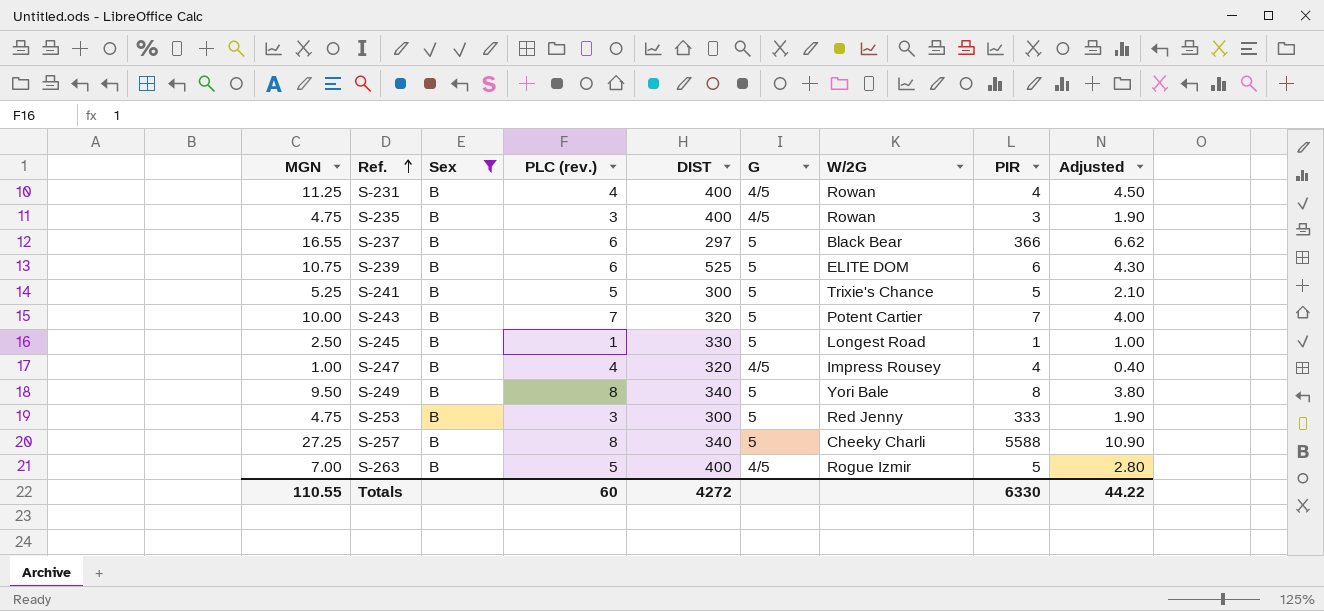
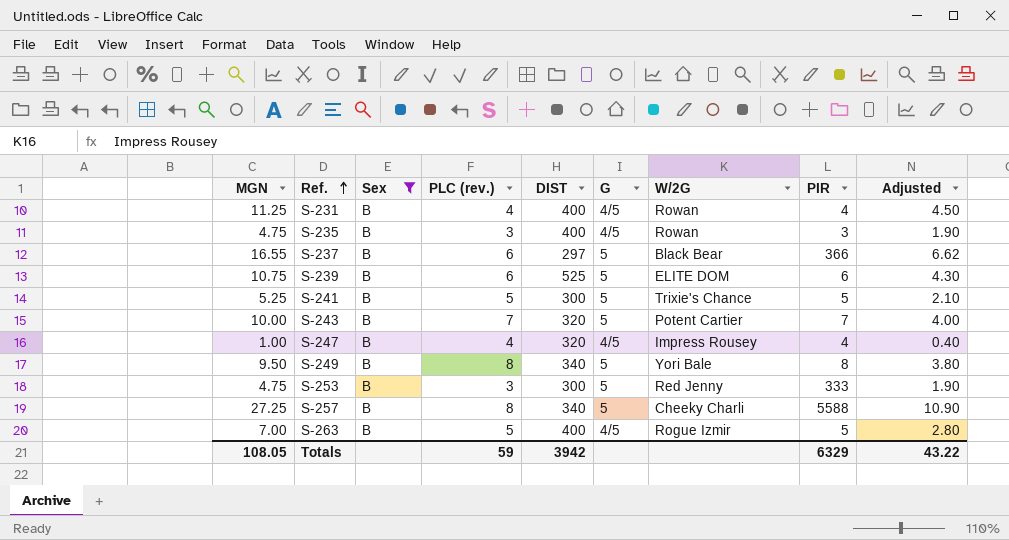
row S-245: 2.50 | B | 1 | 330 | 5 | Longest Road | 1 | 1.00 -> none
Totals | MGN: 110.55 -> 108.05
Totals | PLC (rev.): 60 -> 59
Totals | DIST: 4272 -> 3942
Totals | PIR: 6330 -> 6329
Totals | Adjusted: 44.22 -> 43.22

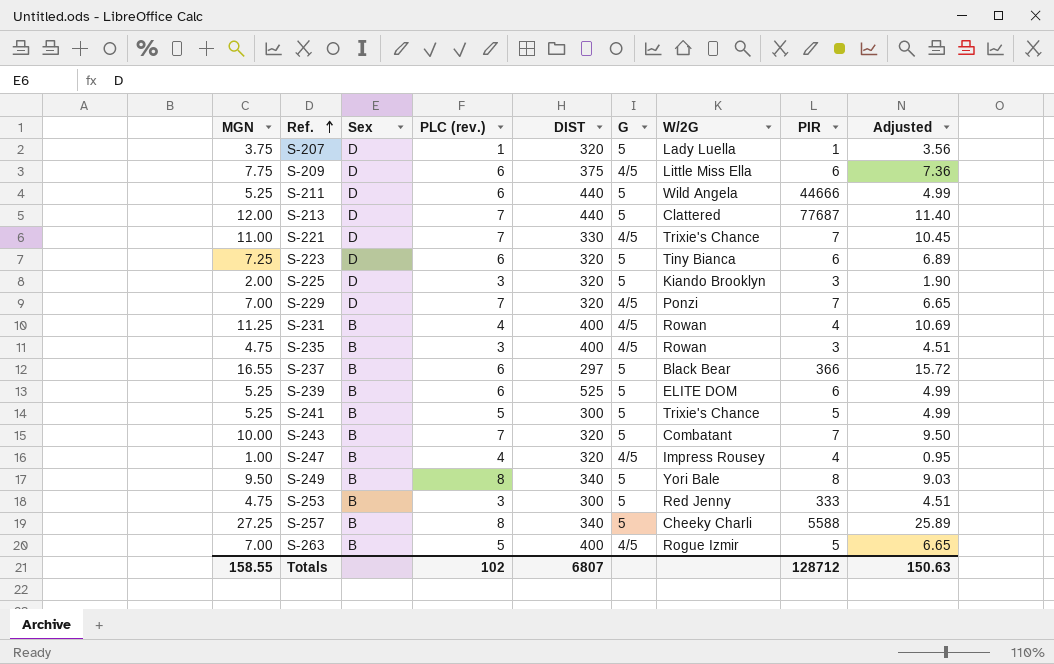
filter: Sex = B -> none
column Adjusted | formula: [MGN] * 0.4 -> [MGN] * 0.95
S-239 | MGN: 10.75 -> 5.25
S-243 | W/2G: Potent Cartier -> Combatant
Totals | MGN: 108.05 -> 158.55
Totals | PLC (rev.): 59 -> 102
Totals | DIST: 3942 -> 6807
Totals | PIR: 6329 -> 128712
Totals | Adjusted: 43.22 -> 150.63

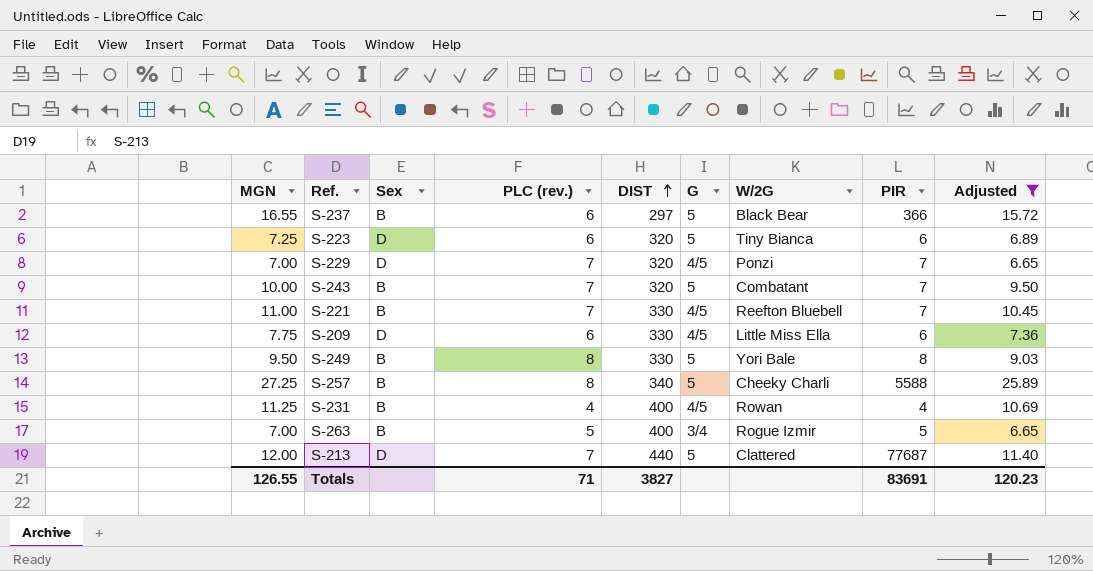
filter: none -> Adjusted >= 6.65
row order: Ref. ascending -> DIST ascending
S-221 | Sex: D -> B
S-221 | W/2G: Trixie's Chance -> Reefton Bluebell
S-209 | DIST: 375 -> 330
S-249 | DIST: 340 -> 330
S-263 | G: 4/5 -> 3/4
Totals | MGN: 158.55 -> 126.55
Totals | PLC (rev.): 102 -> 71
Totals | DIST: 6807 -> 3827
Totals | PIR: 128712 -> 83691
Totals | Adjusted: 150.63 -> 120.23

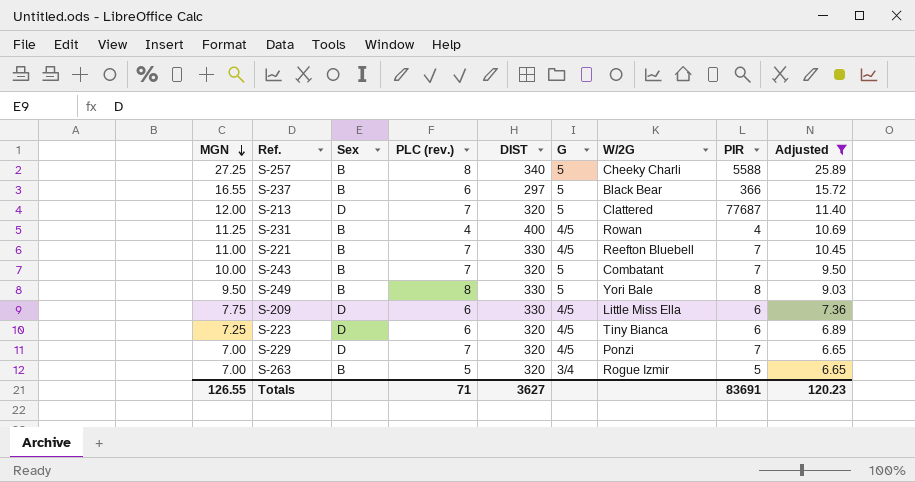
row order: DIST ascending -> MGN descending
S-213 | DIST: 440 -> 320
S-223 | G: 5 -> 4/5
S-263 | DIST: 400 -> 320
Totals | DIST: 3827 -> 3627

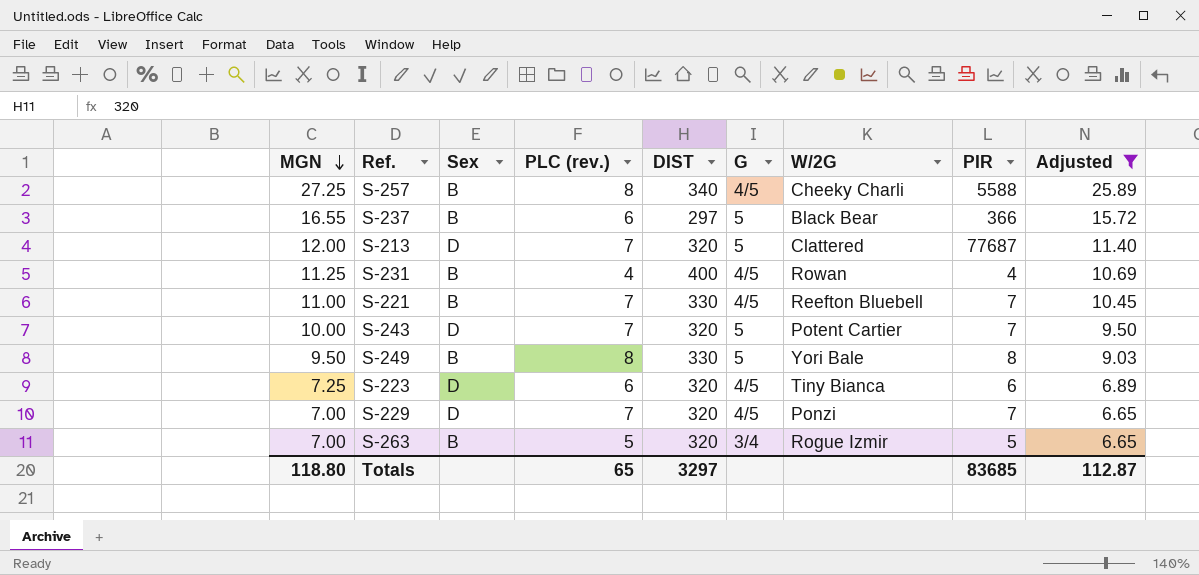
row S-209: 7.75 | D | 6 | 330 | 4/5 | Little Miss Ella | 6 | 7.36 -> none
S-257 | G: 5 -> 4/5
S-243 | Sex: B -> D
S-243 | W/2G: Combatant -> Potent Cartier
Totals | MGN: 126.55 -> 118.80
Totals | PLC (rev.): 71 -> 65
Totals | DIST: 3627 -> 3297
Totals | PIR: 83691 -> 83685
Totals | Adjusted: 120.23 -> 112.87

